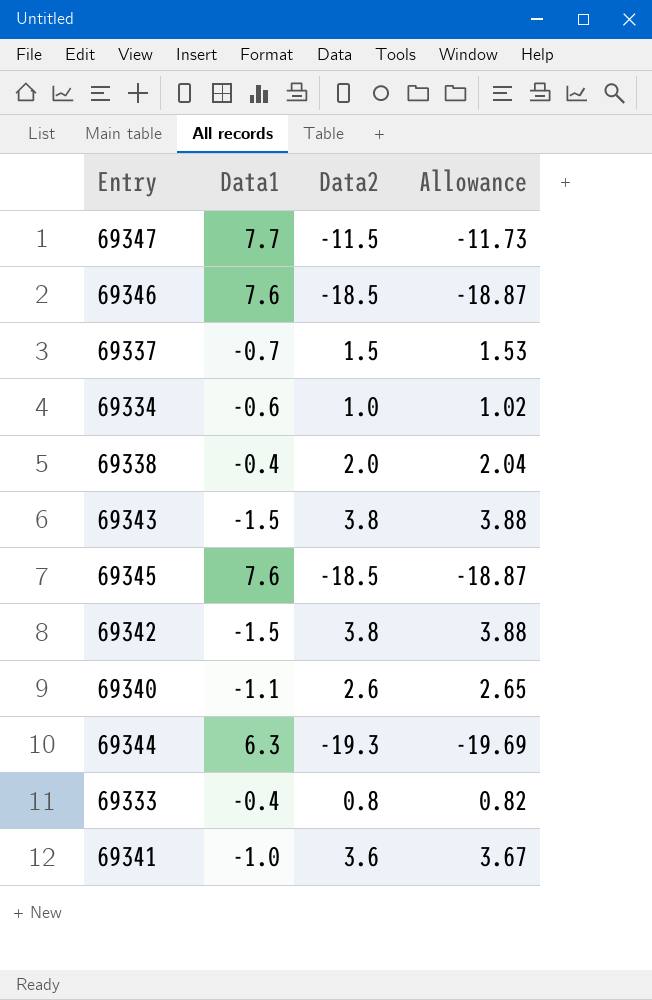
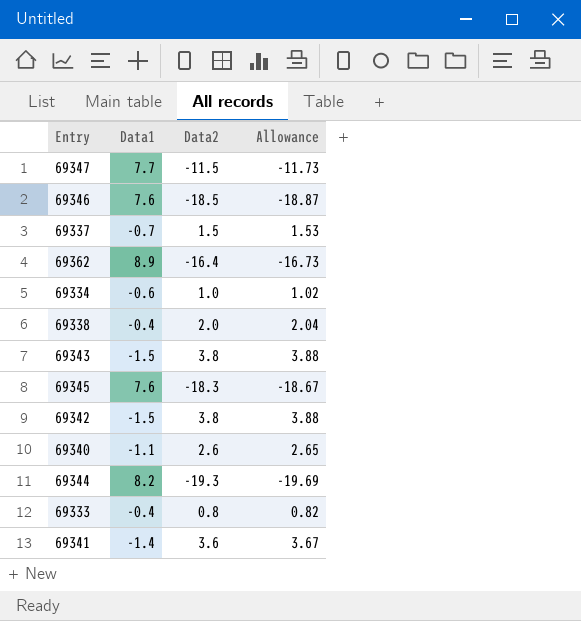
row 69362: none -> 8.9 | -16.4 | -16.73
69345 | Data2: -18.5 -> -18.3
69345 | Allowance: -18.87 -> -18.67
69344 | Data1: 6.3 -> 8.2
69341 | Data1: -1.0 -> -1.4

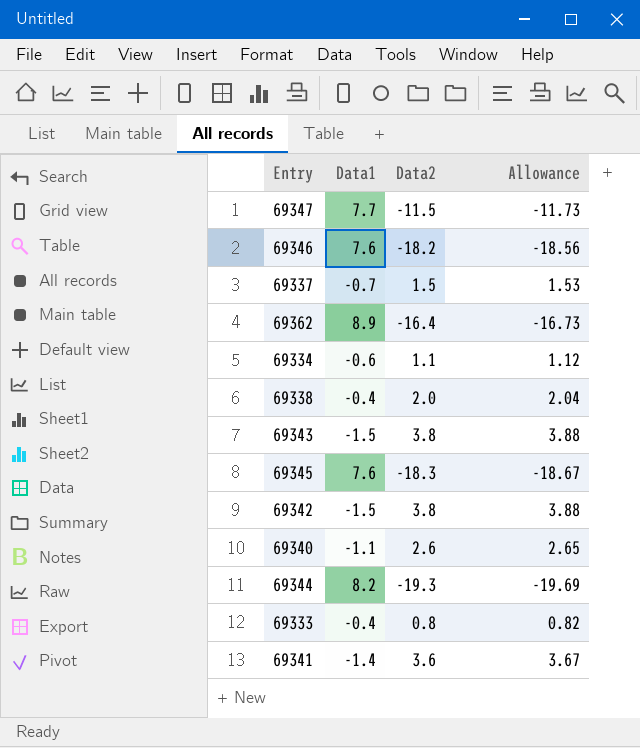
69346 | Data2: -18.5 -> -18.2
69346 | Allowance: -18.87 -> -18.56
69334 | Data2: 1.0 -> 1.1
69334 | Allowance: 1.02 -> 1.12

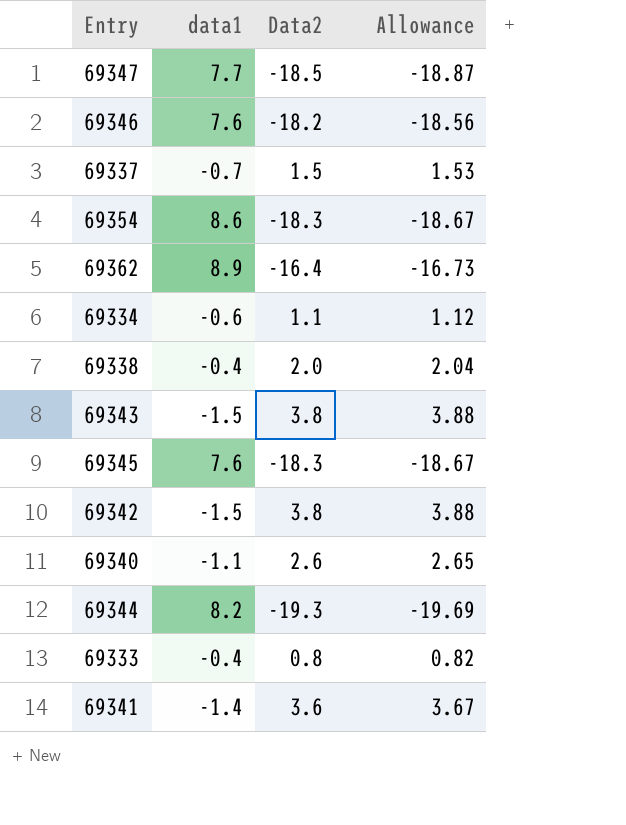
column name: Data1 -> data1
69347 | Data2: -11.5 -> -18.5
69347 | Allowance: -11.73 -> -18.87
row 69354: none -> 8.6 | -18.3 | -18.67

